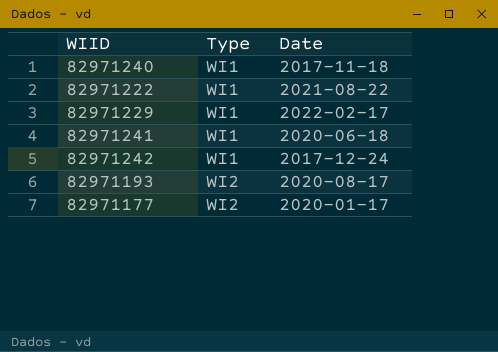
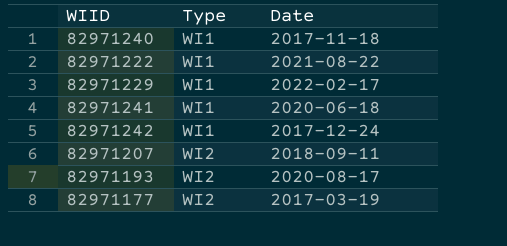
row 82971207: none -> WI2 | 2018-09-11
82971177 | Date: 2020-01-17 -> 2017-03-19

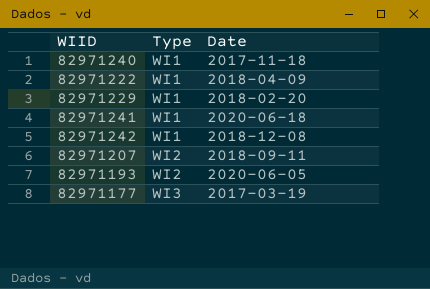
82971222 | Date: 2021-08-22 -> 2018-04-09
82971229 | Date: 2022-02-17 -> 2018-02-20
82971242 | Date: 2017-12-24 -> 2018-12-08
82971193 | Date: 2020-08-17 -> 2020-06-05
82971177 | Type: WI2 -> WI3

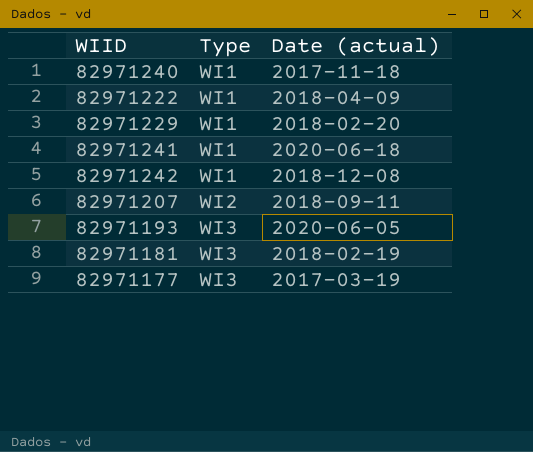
column name: Date -> Date (actual)
82971193 | Type: WI2 -> WI3
row 82971181: none -> WI3 | 2018-02-19

